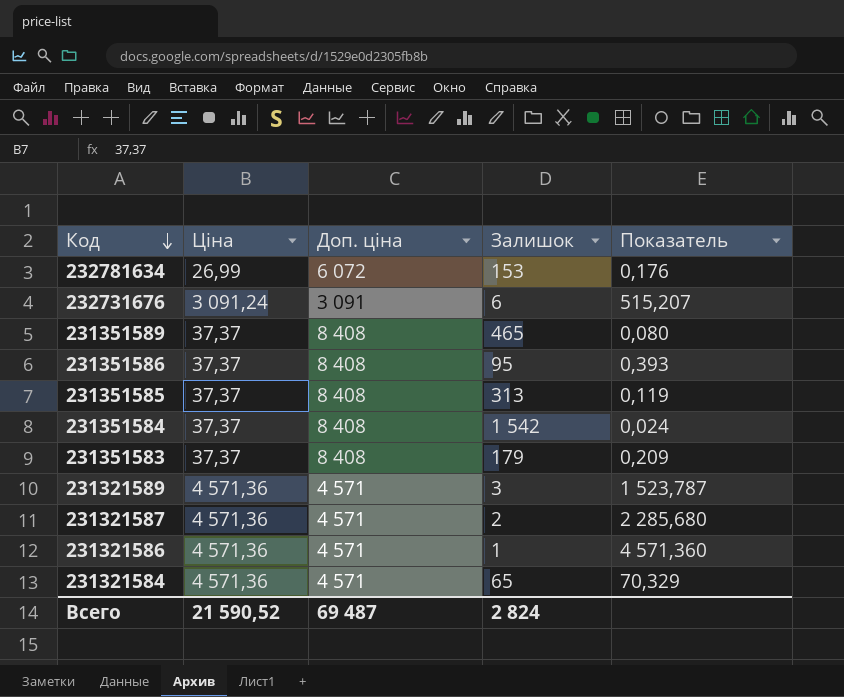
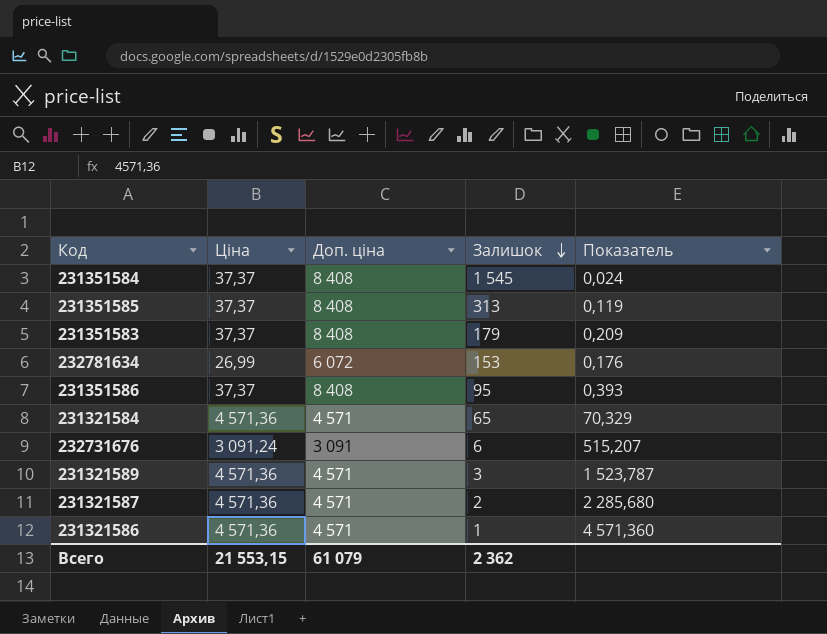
row order: Код descending -> Залишок descending
row 231351589: 37,37 | 8 408 | 465 | 0,080 -> none
231351584 | Залишок: 1 542 -> 1 545
Всего | Ціна: 21 590,52 -> 21 553,15
Всего | Доп. ціна: 69 487 -> 61 079
Всего | Залишок: 2 824 -> 2 362

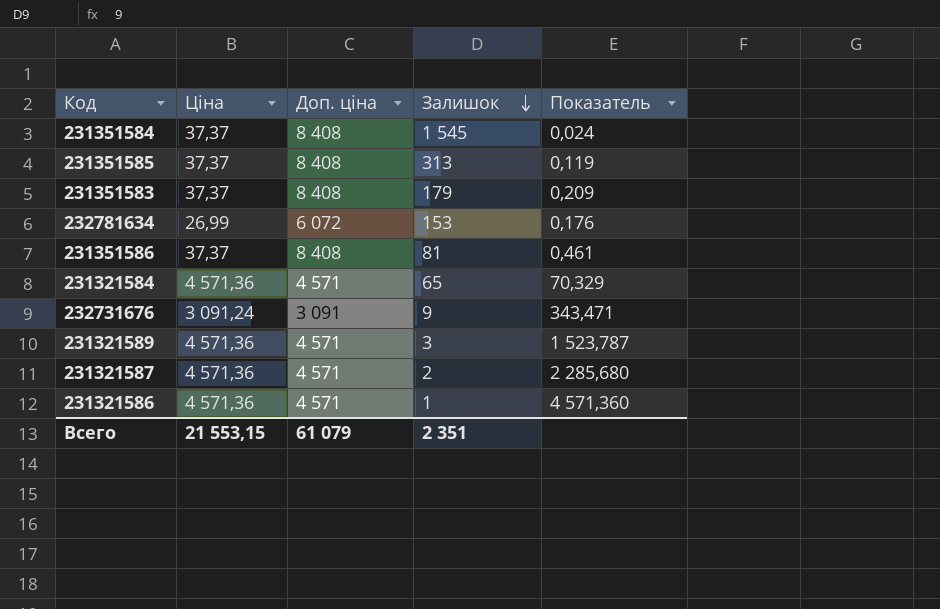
231351586 | Залишок: 95 -> 81
231351586 | Показатель: 0,393 -> 0,461
232731676 | Залишок: 6 -> 9
232731676 | Показатель: 515,207 -> 343,471
Всего | Залишок: 2 362 -> 2 351

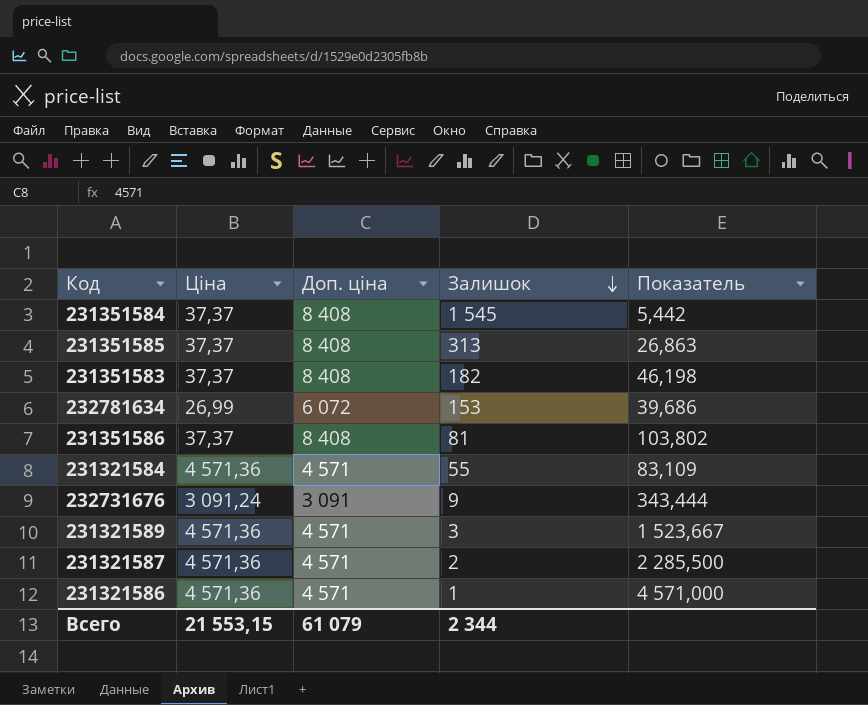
column Показатель | formula: [Ціна] / [Залишок] -> [Доп. ціна] / [Залишок]
231351583 | Залишок: 179 -> 182
231321584 | Залишок: 65 -> 55
Всего | Залишок: 2 351 -> 2 344

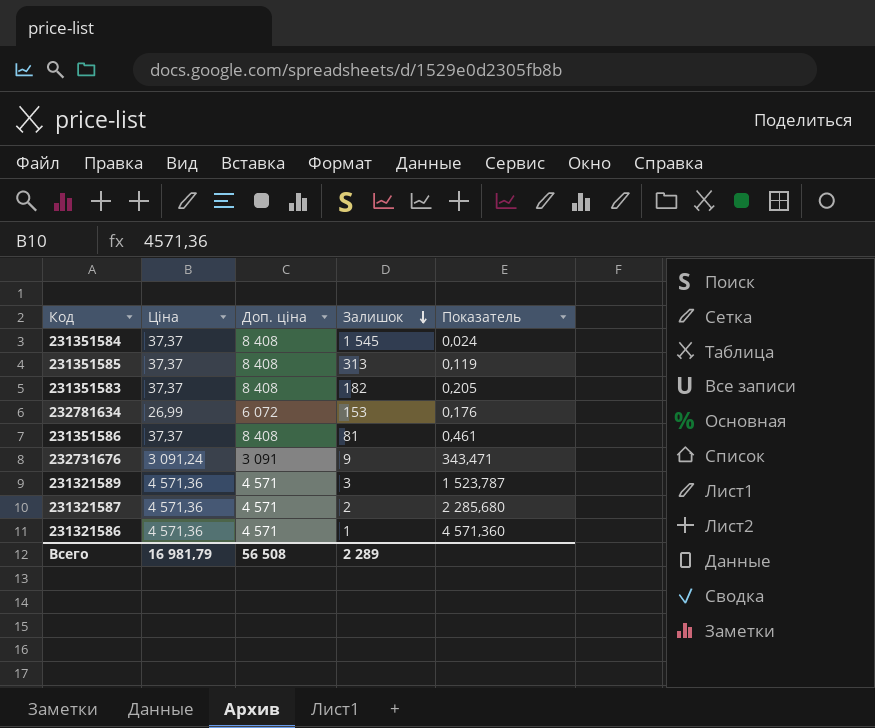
column Показатель | formula: [Доп. ціна] / [Залишок] -> [Ціна] / [Залишок]
row 231321584: 4 571,36 | 4 571 | 55 | 83,109 -> none
Всего | Ціна: 21 553,15 -> 16 981,79
Всего | Доп. ціна: 61 079 -> 56 508
Всего | Залишок: 2 344 -> 2 289

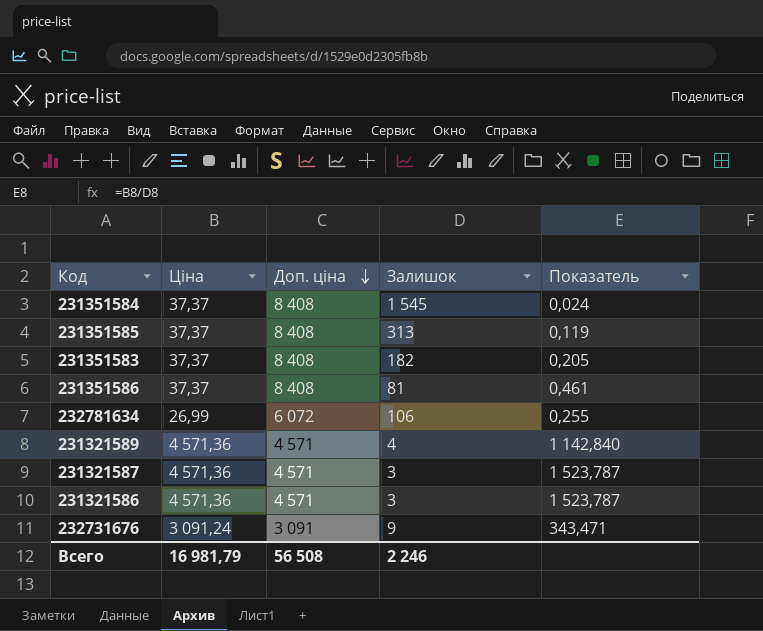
row order: Залишок descending -> Доп. ціна descending
232781634 | Залишок: 153 -> 106
232781634 | Показатель: 0,176 -> 0,255
231321589 | Залишок: 3 -> 4
231321589 | Показатель: 1 523,787 -> 1 142,840
231321587 | Залишок: 2 -> 3
231321587 | Показатель: 2 285,680 -> 1 523,787
231321586 | Залишок: 1 -> 3
231321586 | Показатель: 4 571,360 -> 1 523,787
Всего | Залишок: 2 289 -> 2 246

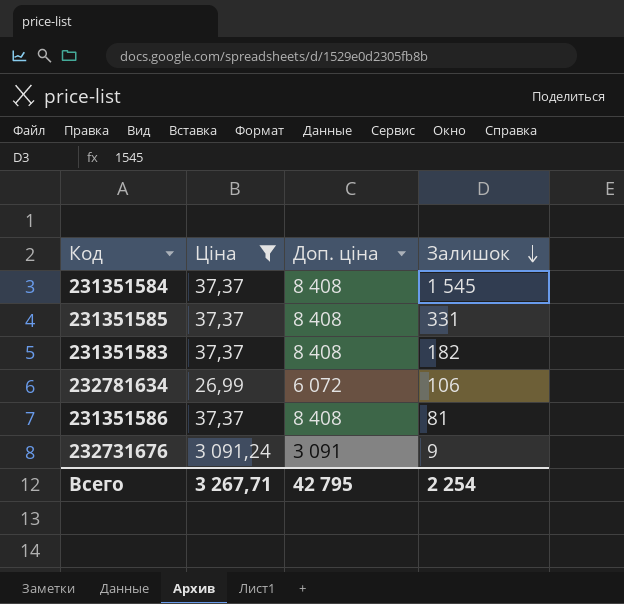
filter: none -> Ціна != 4 571,36
row order: Доп. ціна descending -> Залишок descending
column Показатель | formula: [Ціна] / [Залишок] -> none
231351585 | Залишок: 313 -> 331
Всего | Ціна: 16 981,79 -> 3 267,71
Всего | Доп. ціна: 56 508 -> 42 795
Всего | Залишок: 2 246 -> 2 254

